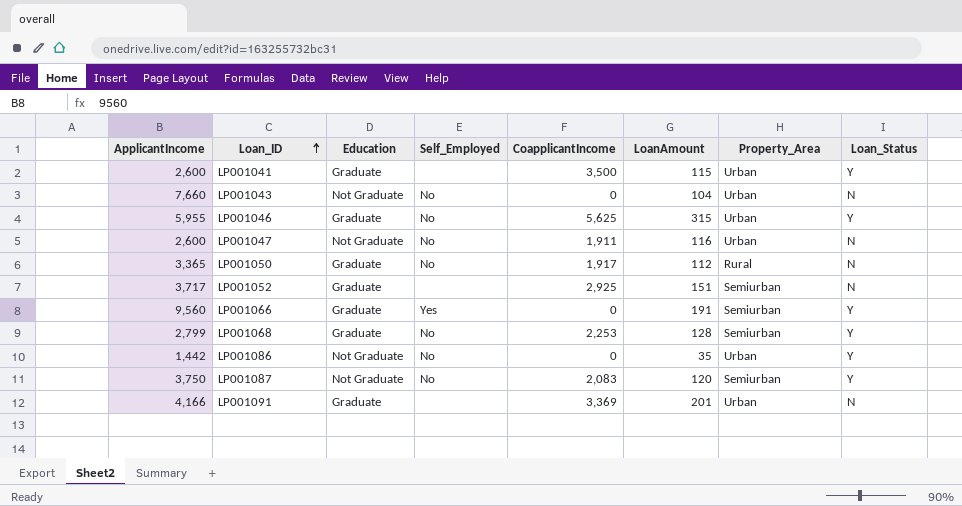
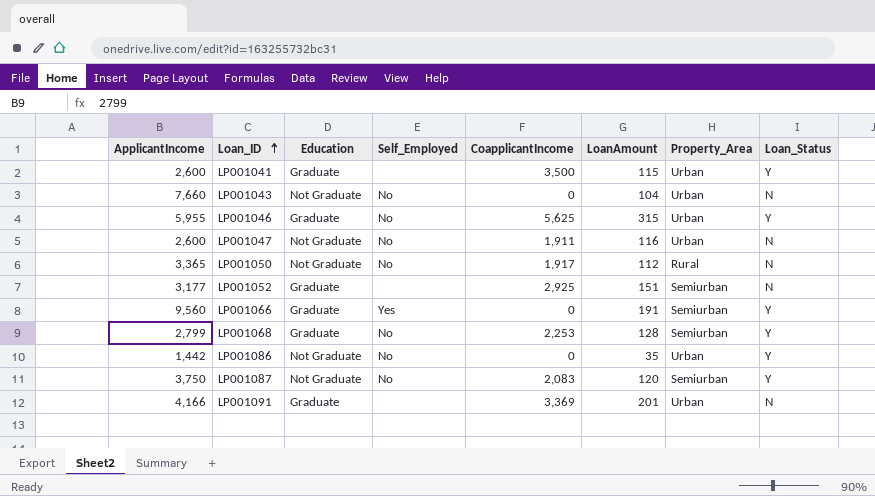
LP001050 | Education: Graduate -> Not Graduate
LP001052 | ApplicantIncome: 3,717 -> 3,177

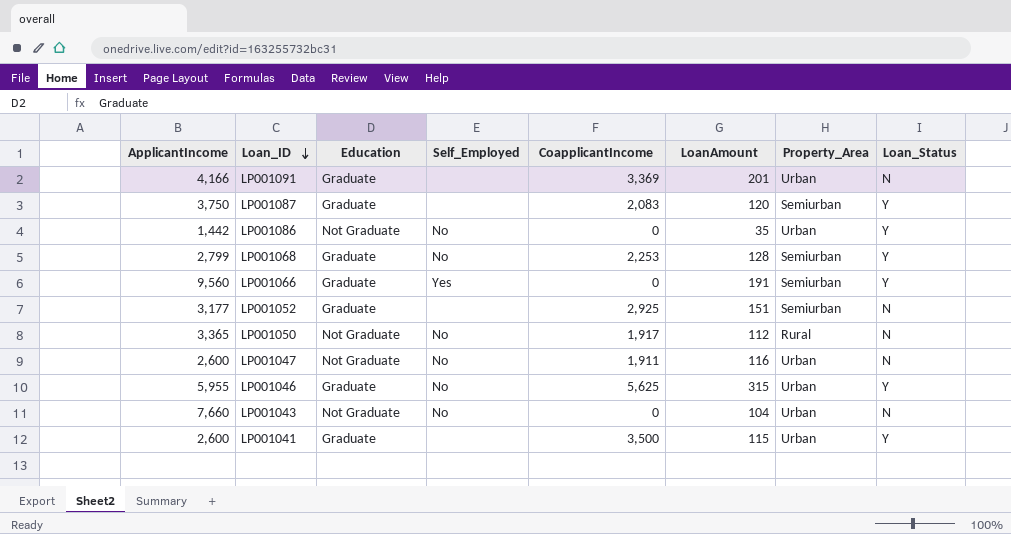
row order: Loan_ID ascending -> Loan_ID descending
LP001087 | Education: Not Graduate -> Graduate
LP001087 | Self_Employed: No -> none

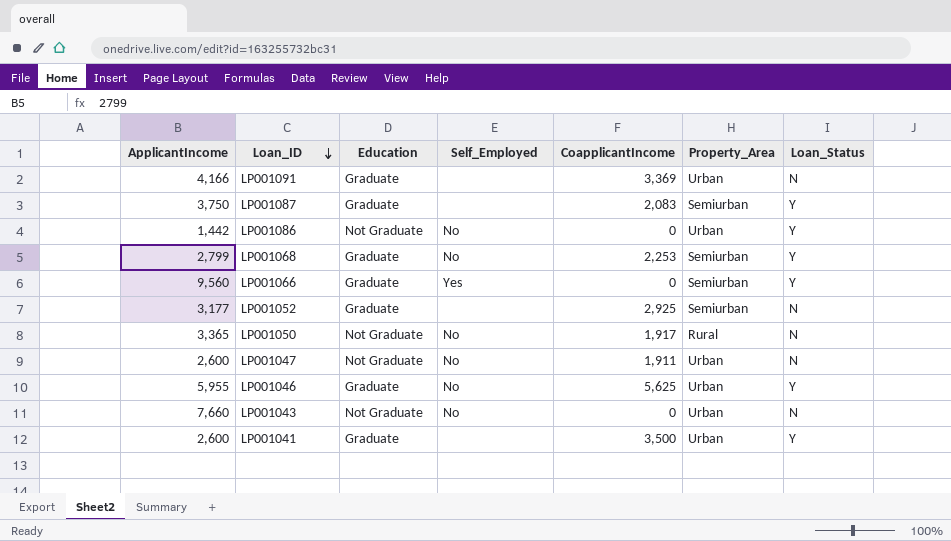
column LoanAmount | position: 6 -> none

